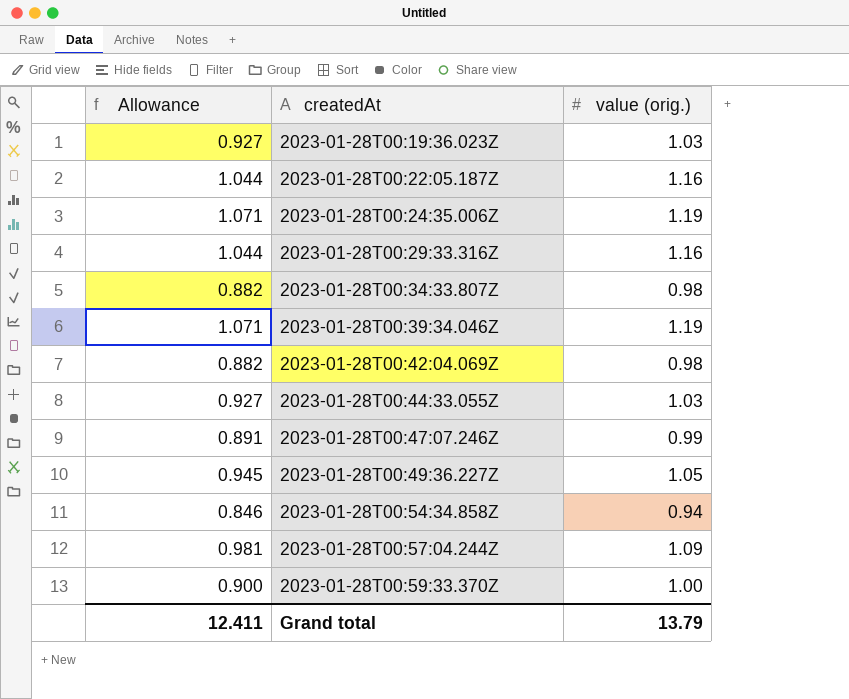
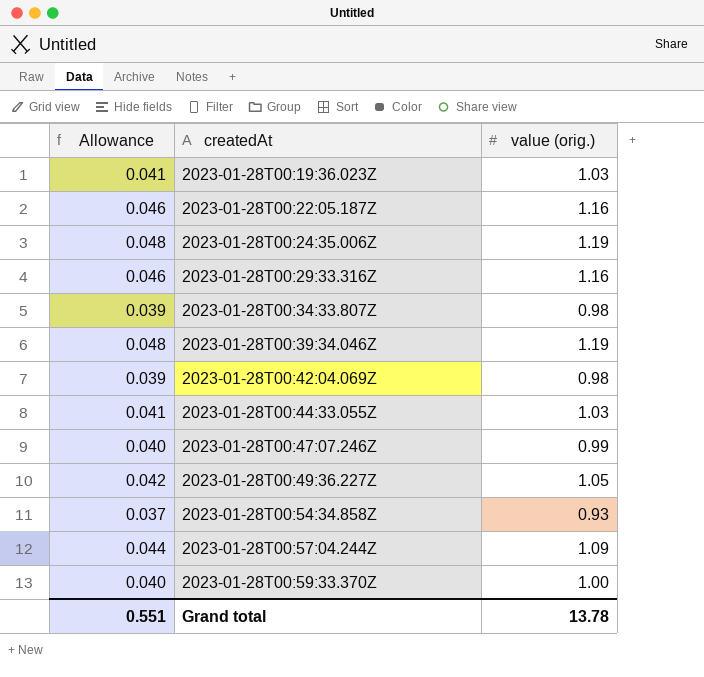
column Allowance | formula: [value (orig.)] * 0.9 -> [value (orig.)] * 0.04
2023-01-28T00:54:34.858Z | value (orig.): 0.94 -> 0.93
Grand total | Allowance: 12.411 -> 0.551
Grand total | value (orig.): 13.79 -> 13.78

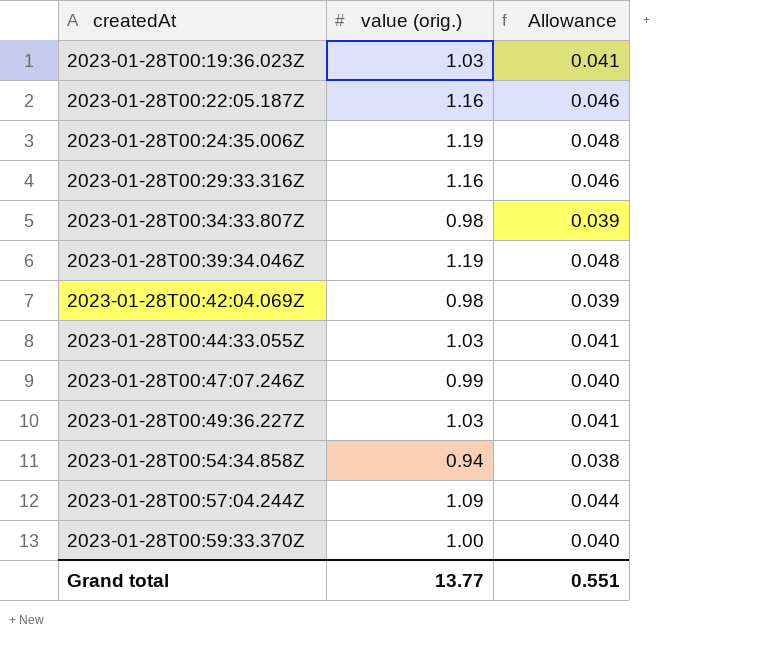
column Allowance | position: 1 -> 3
2023-01-28T00:49:36.227Z | value (orig.): 1.05 -> 1.03
2023-01-28T00:49:36.227Z | Allowance: 0.042 -> 0.041
2023-01-28T00:54:34.858Z | value (orig.): 0.93 -> 0.94
2023-01-28T00:54:34.858Z | Allowance: 0.037 -> 0.038
Grand total | value (orig.): 13.78 -> 13.77

